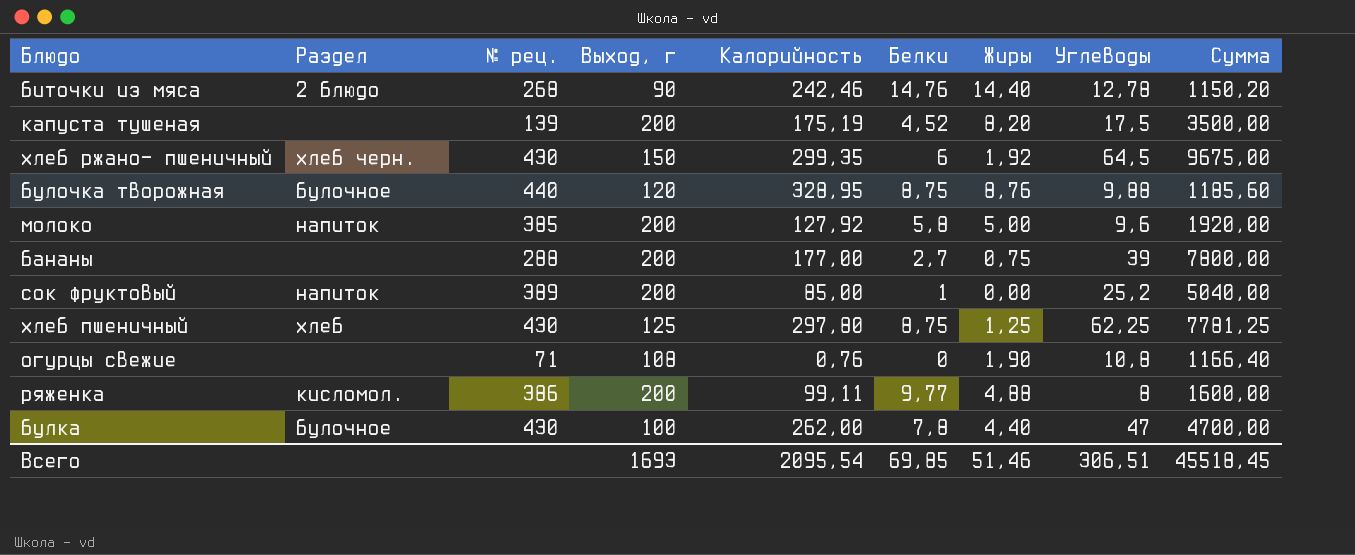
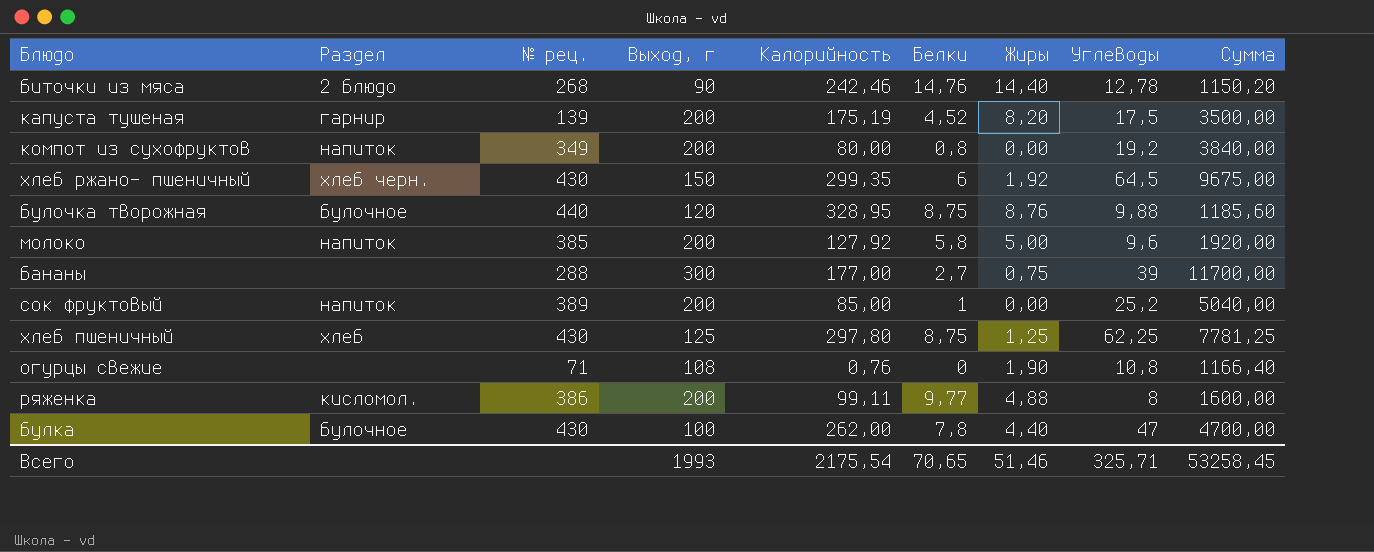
капуста тушеная | Раздел: none -> гарнир
row компот из сухофруктов: none -> напиток | 349 | 200 | 80,00 | 0,8 | 0,00 | 19,2 | 3840,00
бананы | Выход, г: 200 -> 300
бананы | Сумма: 7800,00 -> 11700,00
Всего | Выход, г: 1693 -> 1993
Всего | Калорийность: 2095,54 -> 2175,54
Всего | Белки: 69,85 -> 70,65
Всего | Углеводы: 306,51 -> 325,71
Всего | Сумма: 45518,45 -> 53258,45

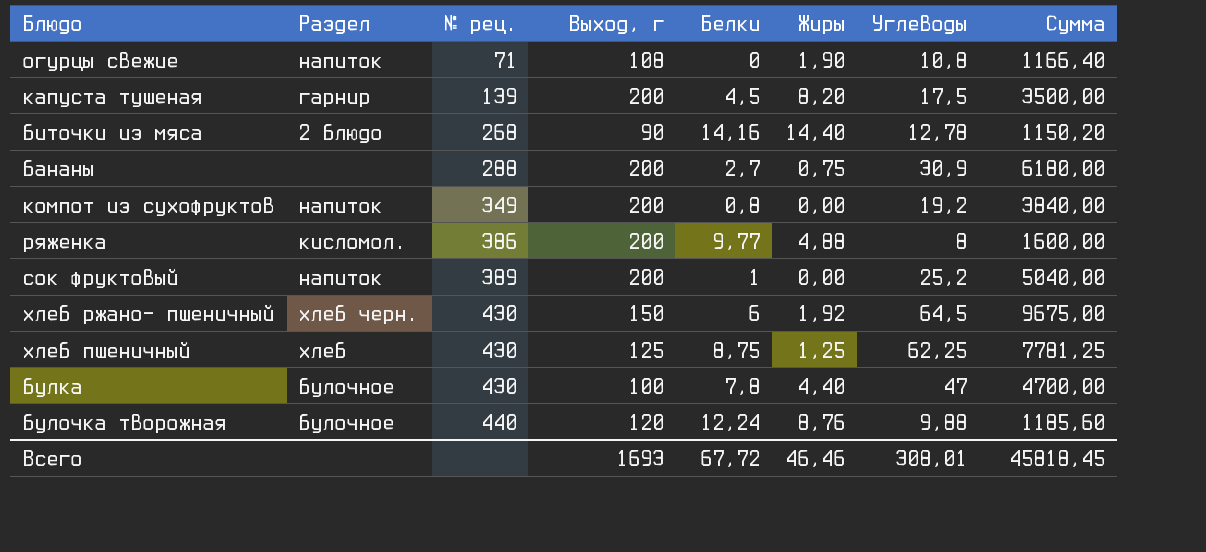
row order: none -> № рец. ascending
column Калорийность | position: 5 -> none
row молоко: напиток | 385 | 200 | 127,92 | 5,8 | 5,00 | 9,6 | 1920,00 -> none
огурцы свежие | Раздел: none -> напиток
капуста тушеная | Белки: 4,52 -> 4,5
биточки из мяса | Белки: 14,76 -> 14,16
бананы | Выход, г: 300 -> 200
бананы | Углеводы: 39 -> 30,9
бананы | Сумма: 11700,00 -> 6180,00
булочка творожная | Белки: 8,75 -> 12,24
Всего | Выход, г: 1993 -> 1693
Всего | Белки: 70,65 -> 67,72
Всего | Жиры: 51,46 -> 46,46
Всего | Углеводы: 325,71 -> 308,01
Всего | Сумма: 53258,45 -> 45818,45

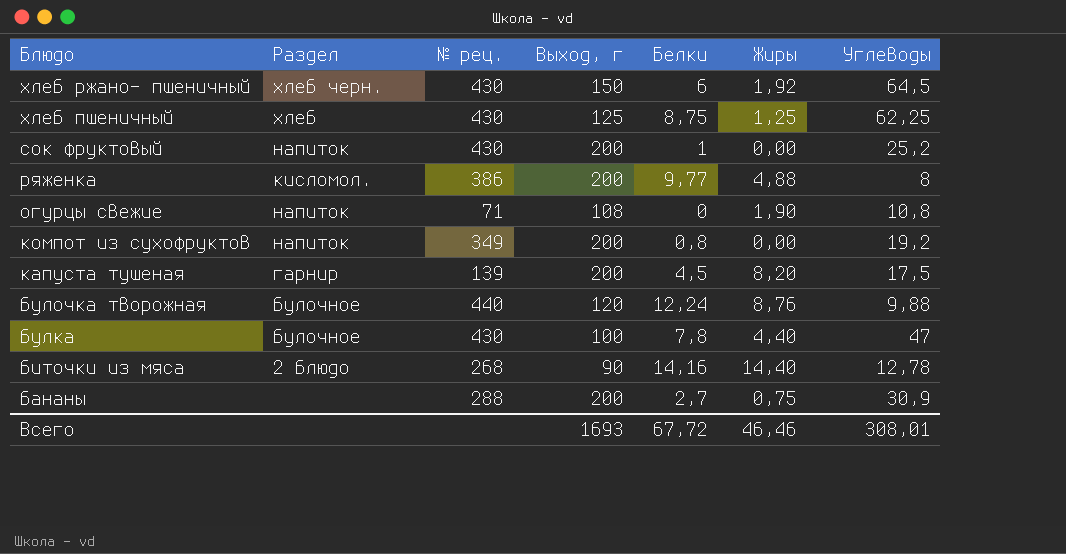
row order: № рец. ascending -> Блюдо descending
column Сумма | formula: [Выход, г] * [Углеводы] -> none
сок фруктовый | № рец.: 389 -> 430

